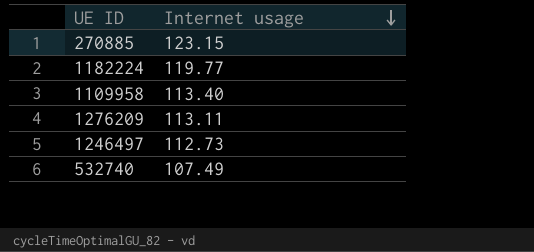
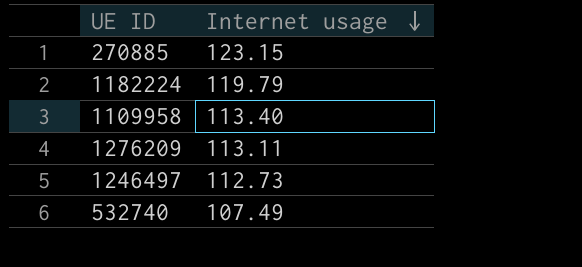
1182224 | Internet usage: 119.77 -> 119.79

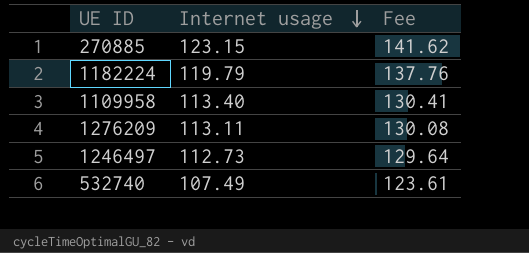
column Fee | formula: none -> [Internet usage] * 1.15

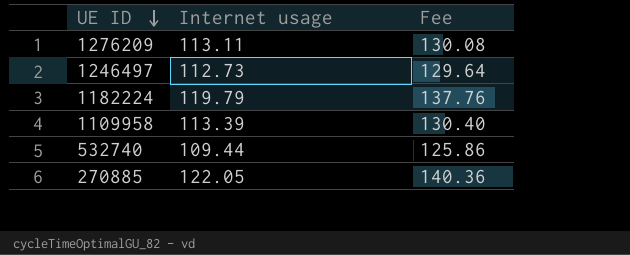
row order: Internet usage descending -> UE ID descending
1109958 | Internet usage: 113.40 -> 113.39
1109958 | Fee: 130.41 -> 130.40
532740 | Internet usage: 107.49 -> 109.44
532740 | Fee: 123.61 -> 125.86
270885 | Internet usage: 123.15 -> 122.05
270885 | Fee: 141.62 -> 140.36

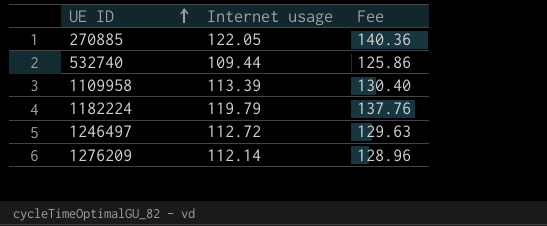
row order: UE ID descending -> UE ID ascending
1246497 | Internet usage: 112.73 -> 112.72
1246497 | Fee: 129.64 -> 129.63
1276209 | Internet usage: 113.11 -> 112.14
1276209 | Fee: 130.08 -> 128.96

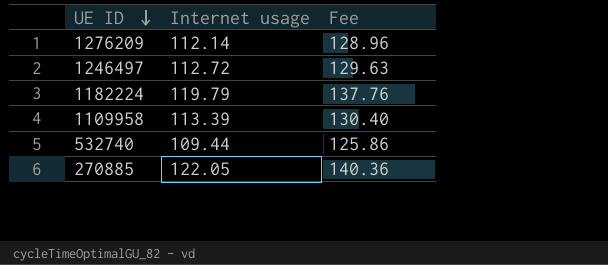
row order: UE ID ascending -> UE ID descending

